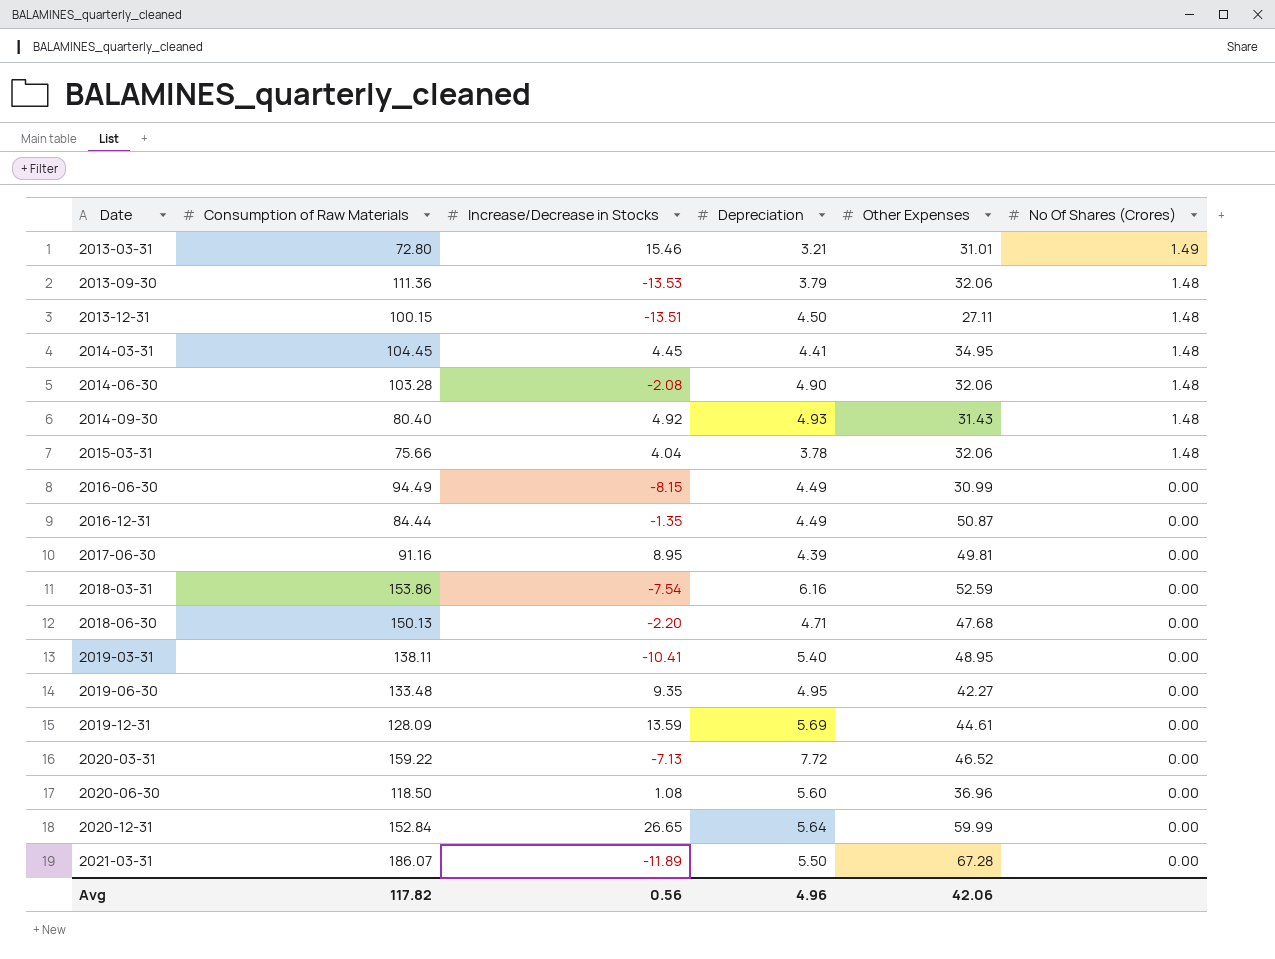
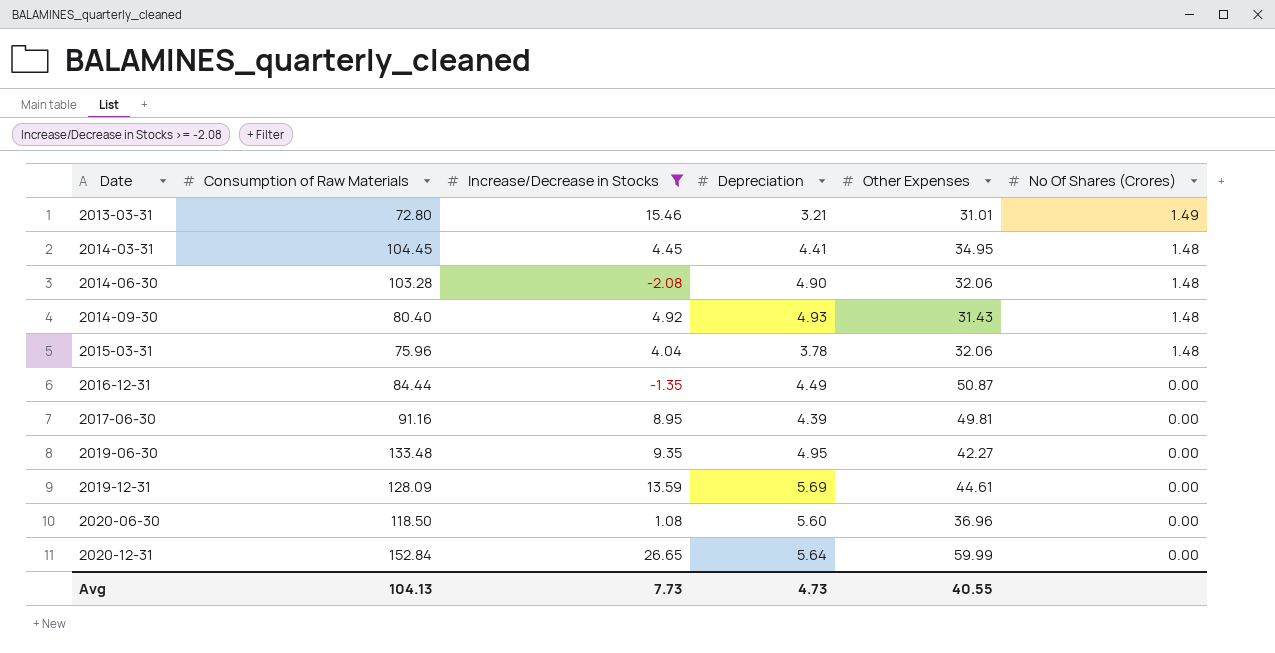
filter: none -> Increase/Decrease in Stocks >= -2.08
2015-03-31 | Consumption of Raw Materials: 75.66 -> 75.96
Avg | Consumption of Raw Materials: 117.82 -> 104.13
Avg | Increase/Decrease in Stocks: 0.56 -> 7.73
Avg | Depreciation: 4.96 -> 4.73
Avg | Other Expenses: 42.06 -> 40.55

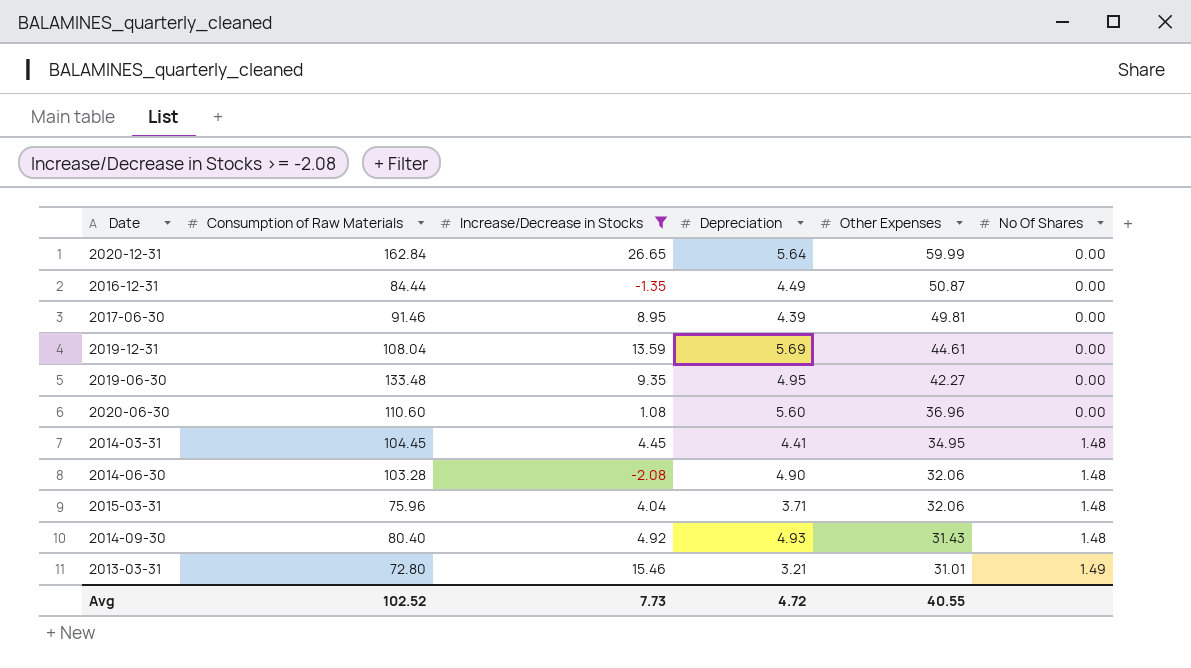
row order: Date ascending -> Other Expenses descending
column name: No Of Shares (Crores) -> No Of Shares
2020-12-31 | Consumption of Raw Materials: 152.84 -> 162.84
2017-06-30 | Consumption of Raw Materials: 91.16 -> 91.46
2019-12-31 | Consumption of Raw Materials: 128.09 -> 108.04
2020-06-30 | Consumption of Raw Materials: 118.50 -> 110.60
2015-03-31 | Depreciation: 3.78 -> 3.71
Avg | Consumption of Raw Materials: 104.13 -> 102.52
Avg | Depreciation: 4.73 -> 4.72

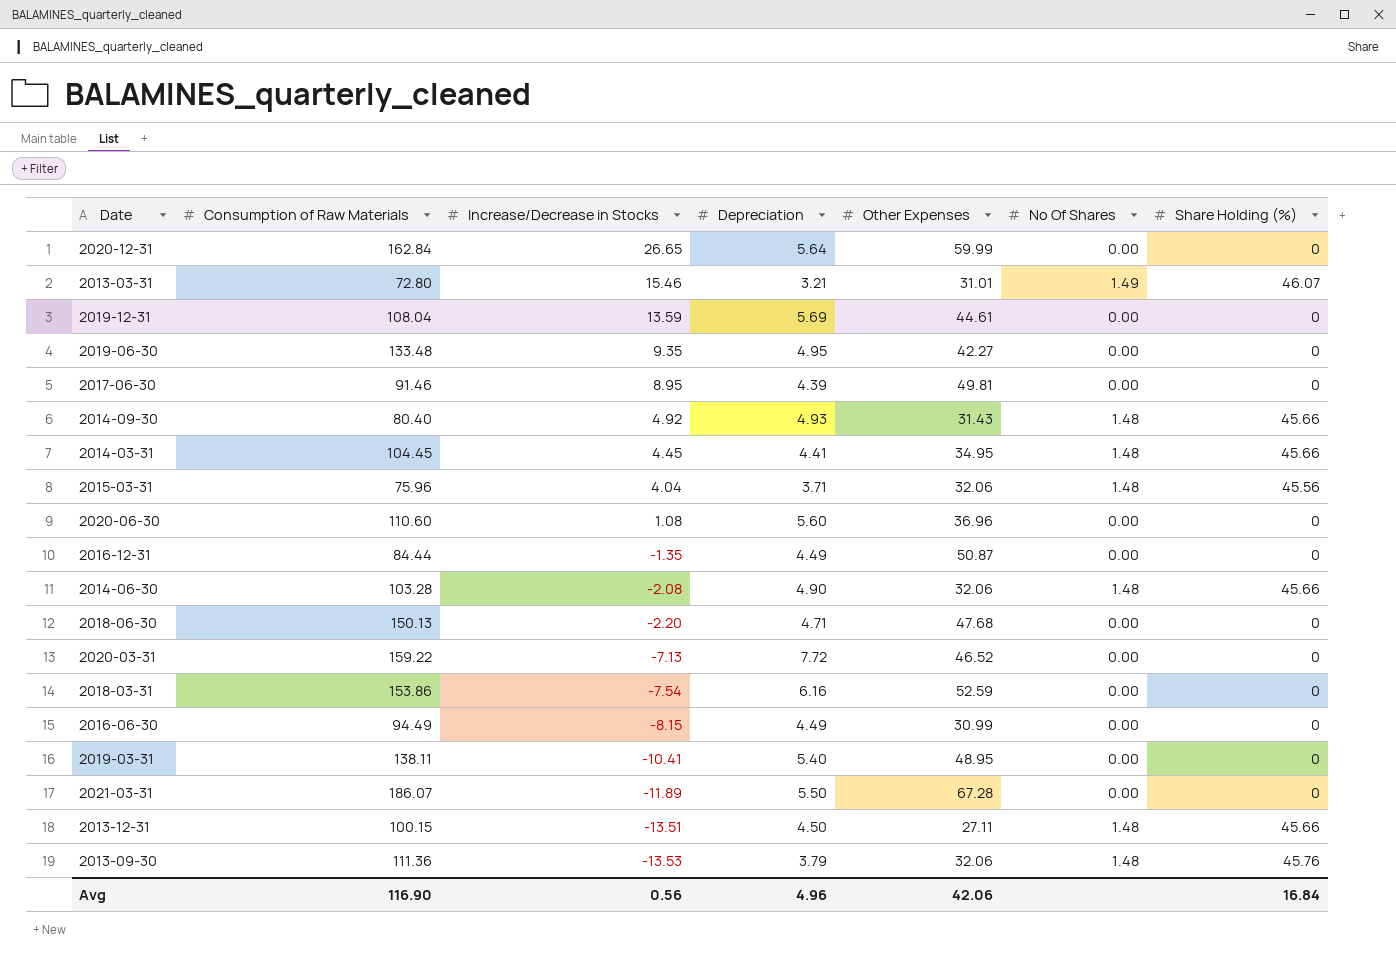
filter: Increase/Decrease in Stocks >= -2.08 -> none
row order: Other Expenses descending -> Increase/Decrease in Stocks descending
column Share Holding (%) | position: none -> 7
Avg | Consumption of Raw Materials: 102.52 -> 116.90
Avg | Increase/Decrease in Stocks: 7.73 -> 0.56
Avg | Depreciation: 4.72 -> 4.96
Avg | Other Expenses: 40.55 -> 42.06

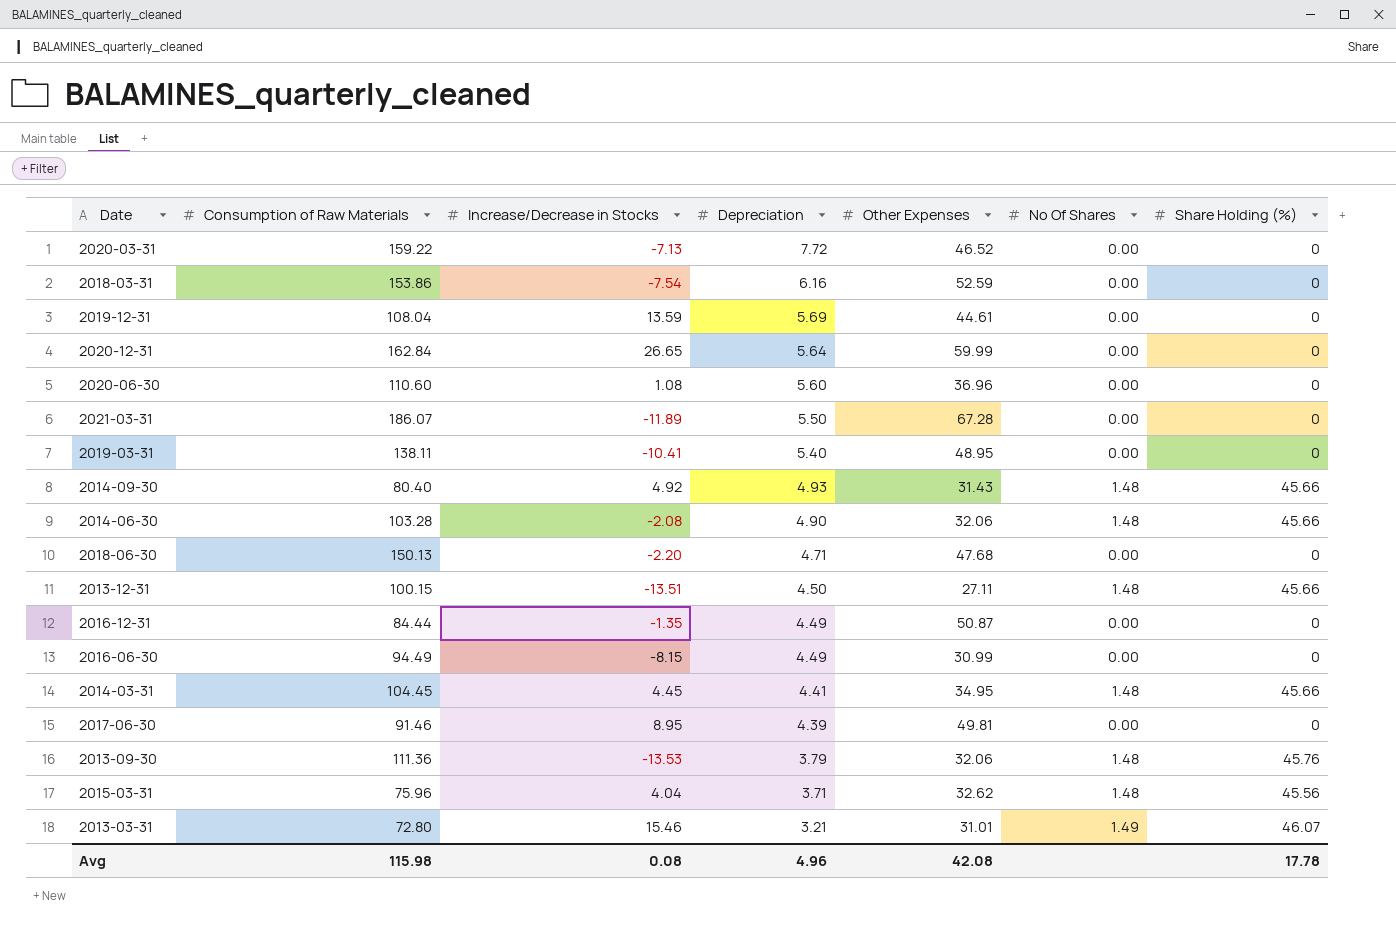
row order: Increase/Decrease in Stocks descending -> Depreciation descending
row 2019-06-30: 133.48 | 9.35 | 4.95 | 42.27 | 0.00 | 0 -> none
2015-03-31 | Other Expenses: 32.06 -> 32.62
Avg | Consumption of Raw Materials: 116.90 -> 115.98
Avg | Increase/Decrease in Stocks: 0.56 -> 0.08
Avg | Other Expenses: 42.06 -> 42.08
Avg | Share Holding (%): 16.84 -> 17.78

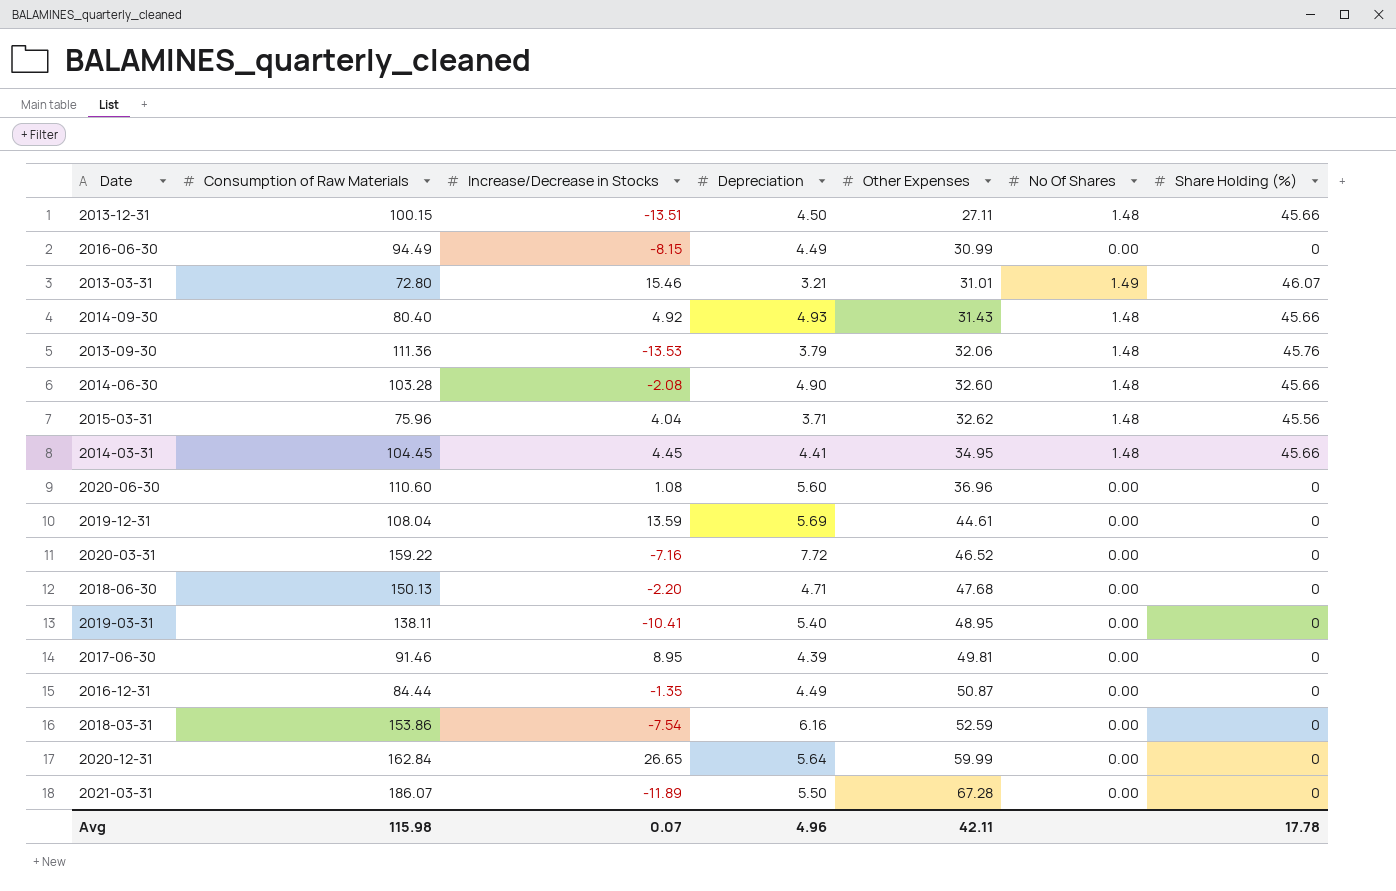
row order: Depreciation descending -> Other Expenses ascending
2014-06-30 | Other Expenses: 32.06 -> 32.60
2020-03-31 | Increase/Decrease in Stocks: -7.13 -> -7.16
Avg | Increase/Decrease in Stocks: 0.08 -> 0.07
Avg | Other Expenses: 42.08 -> 42.11

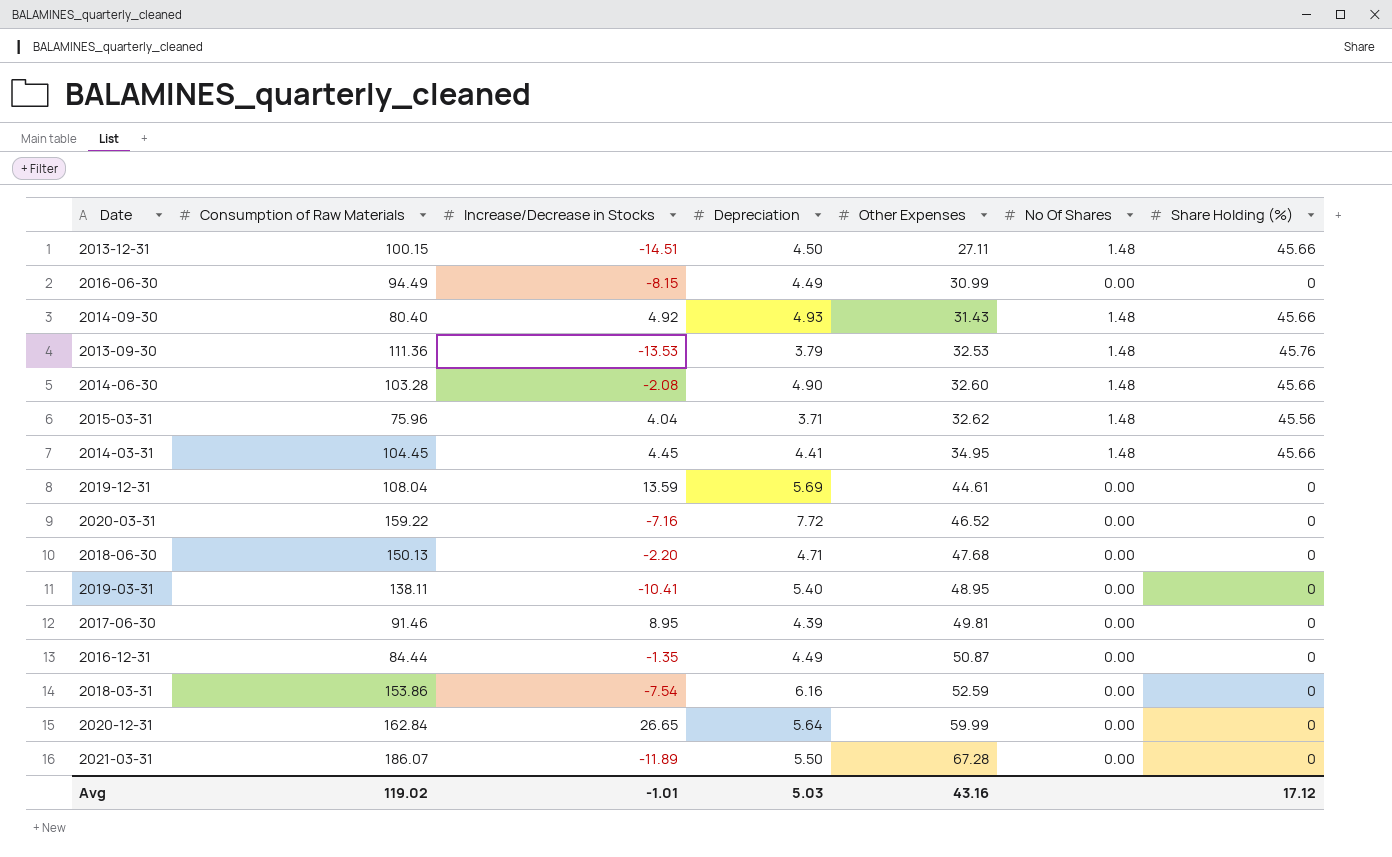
row 2013-03-31: 72.80 | 15.46 | 3.21 | 31.01 | 1.49 | 46.07 -> none
row 2020-06-30: 110.60 | 1.08 | 5.60 | 36.96 | 0.00 | 0 -> none
2013-12-31 | Increase/Decrease in Stocks: -13.51 -> -14.51
2013-09-30 | Other Expenses: 32.06 -> 32.53
Avg | Consumption of Raw Materials: 115.98 -> 119.02
Avg | Increase/Decrease in Stocks: 0.07 -> -1.01
Avg | Depreciation: 4.96 -> 5.03
Avg | Other Expenses: 42.11 -> 43.16
Avg | Share Holding (%): 17.78 -> 17.12

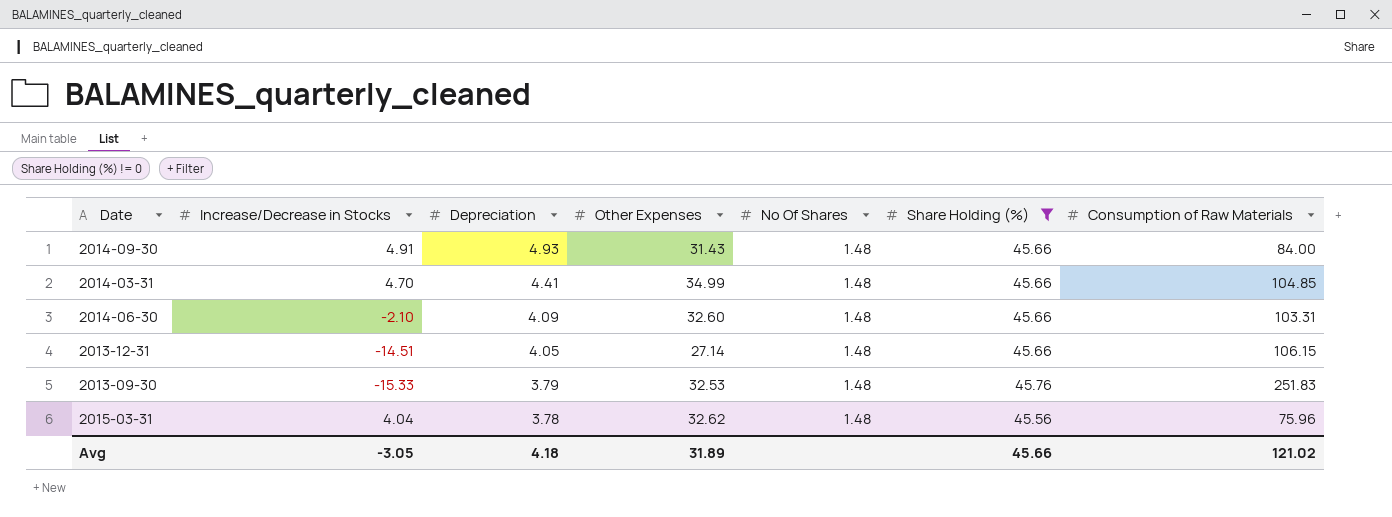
filter: none -> Share Holding (%) != 0
row order: Other Expenses ascending -> Depreciation descending
column Consumption of Raw Materials | position: 2 -> 7
2014-09-30 | Increase/Decrease in Stocks: 4.92 -> 4.91
2014-09-30 | Consumption of Raw Materials: 80.40 -> 84.00
2014-03-31 | Increase/Decrease in Stocks: 4.45 -> 4.70
2014-03-31 | Other Expenses: 34.95 -> 34.99
2014-03-31 | Consumption of Raw Materials: 104.45 -> 104.85
2014-06-30 | Increase/Decrease in Stocks: -2.08 -> -2.10
2014-06-30 | Depreciation: 4.90 -> 4.09
2014-06-30 | Consumption of Raw Materials: 103.28 -> 103.31
2013-12-31 | Depreciation: 4.50 -> 4.05
2013-12-31 | Other Expenses: 27.11 -> 27.14
2013-12-31 | Consumption of Raw Materials: 100.15 -> 106.15
2013-09-30 | Increase/Decrease in Stocks: -13.53 -> -15.33
2013-09-30 | Consumption of Raw Materials: 111.36 -> 251.83
2015-03-31 | Depreciation: 3.71 -> 3.78
Avg | Increase/Decrease in Stocks: -1.01 -> -3.05
Avg | Depreciation: 5.03 -> 4.18
Avg | Other Expenses: 43.16 -> 31.89
Avg | Share Holding (%): 17.12 -> 45.66
Avg | Consumption of Raw Materials: 119.02 -> 121.02

